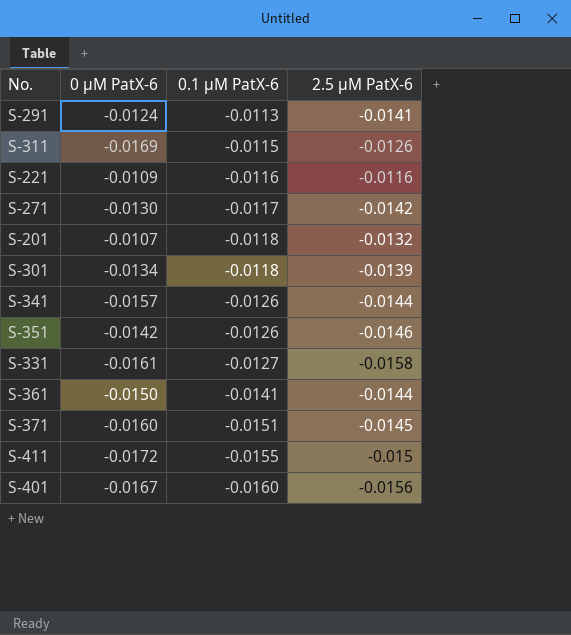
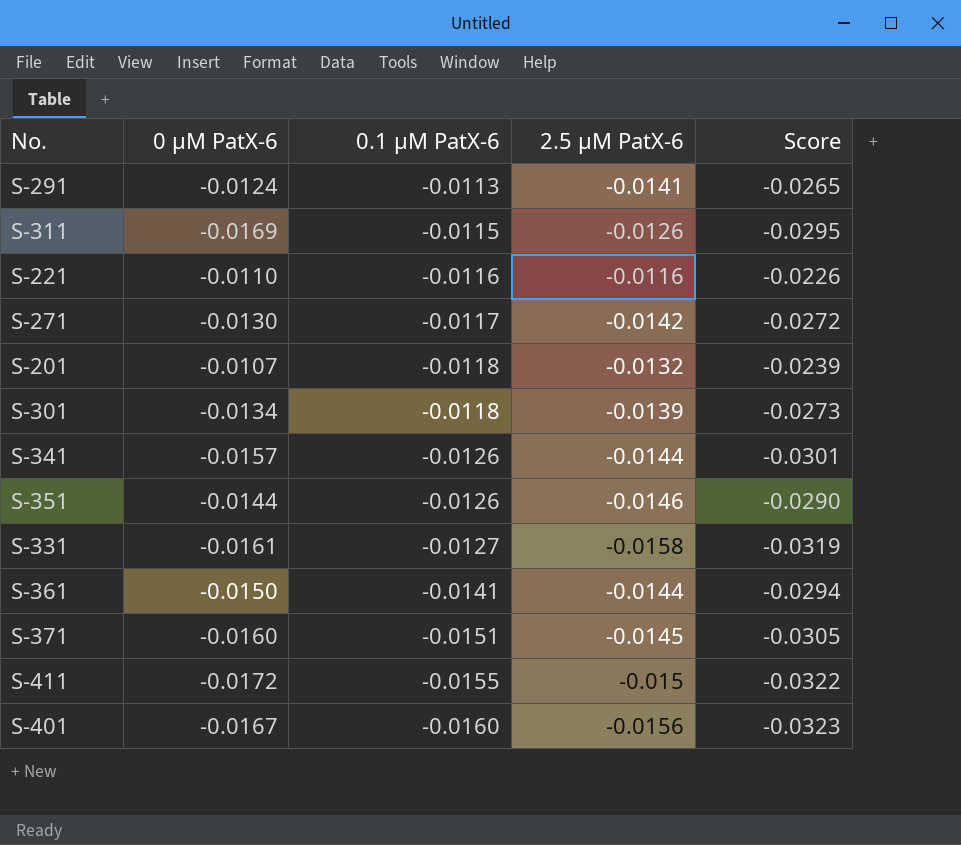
column Score | formula: none -> [0 µM PatX-6] + [2.5 µM PatX-6]
S-221 | 0 µM PatX-6: -0.0109 -> -0.0110
S-351 | 0 µM PatX-6: -0.0142 -> -0.0144

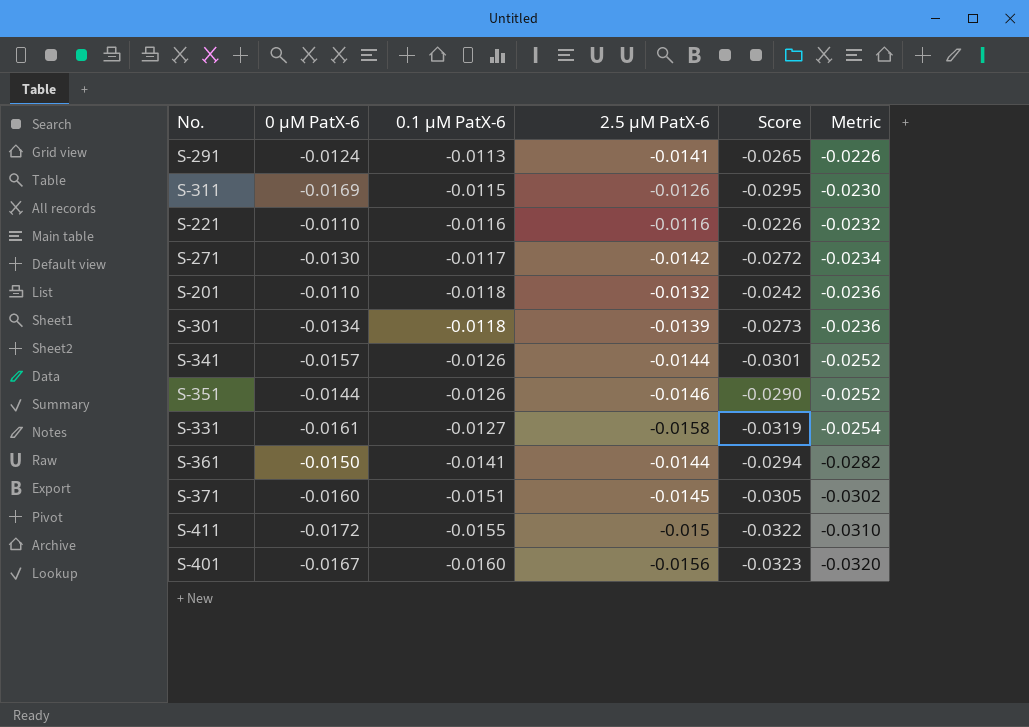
column Metric | formula: none -> [0.1 µM PatX-6] * 2
S-201 | 0 µM PatX-6: -0.0107 -> -0.0110
S-201 | Score: -0.0239 -> -0.0242

